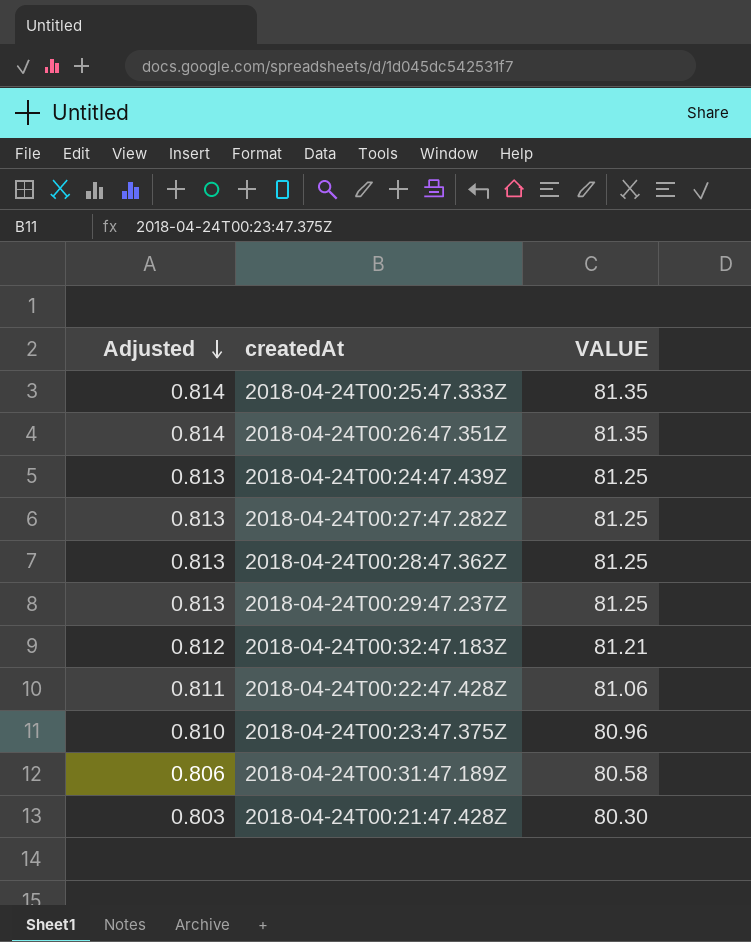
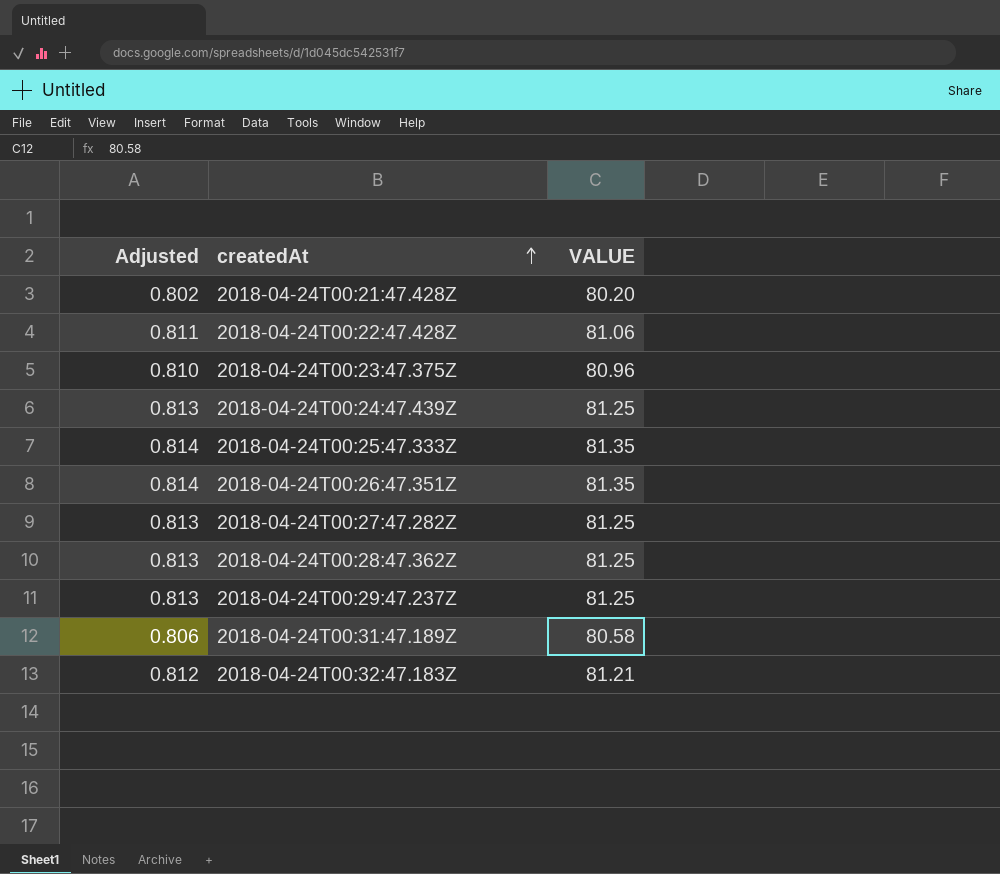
row order: Adjusted descending -> createdAt ascending
2018-04-24T00:21:47.428Z | Adjusted: 0.803 -> 0.802
2018-04-24T00:21:47.428Z | VALUE: 80.30 -> 80.20

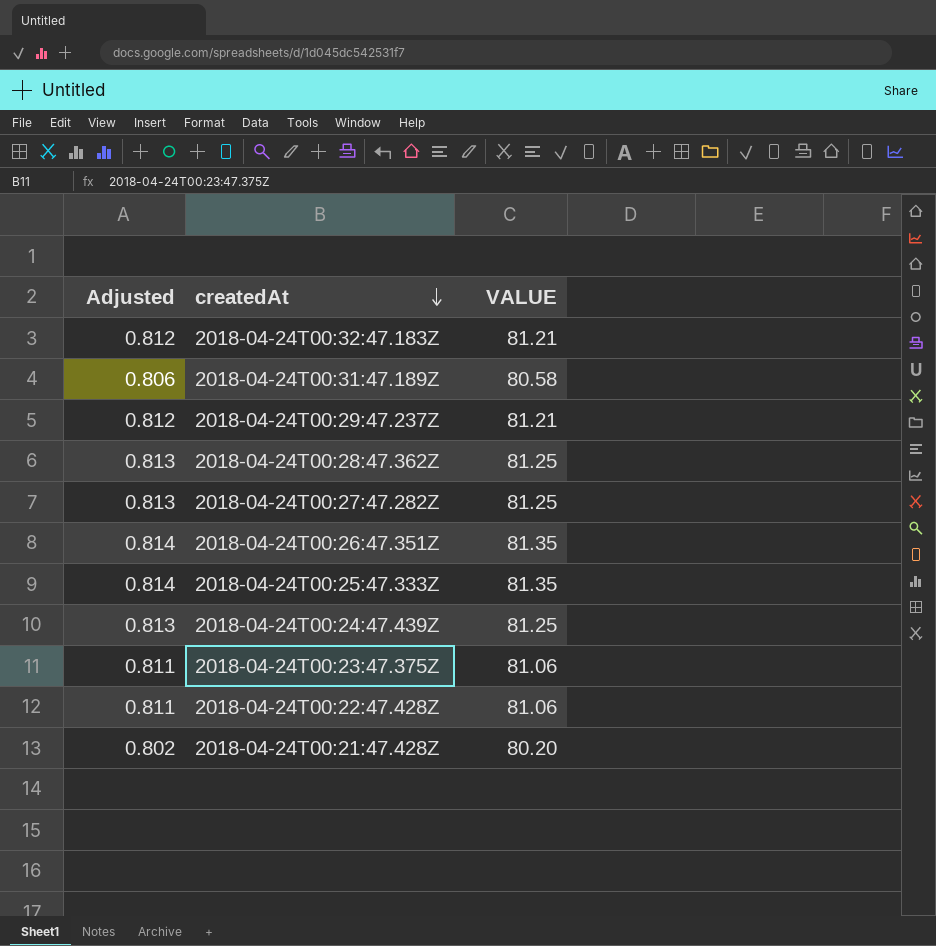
row order: createdAt ascending -> createdAt descending
2018-04-24T00:29:47.237Z | Adjusted: 0.813 -> 0.812
2018-04-24T00:29:47.237Z | VALUE: 81.25 -> 81.21
2018-04-24T00:23:47.375Z | Adjusted: 0.810 -> 0.811
2018-04-24T00:23:47.375Z | VALUE: 80.96 -> 81.06

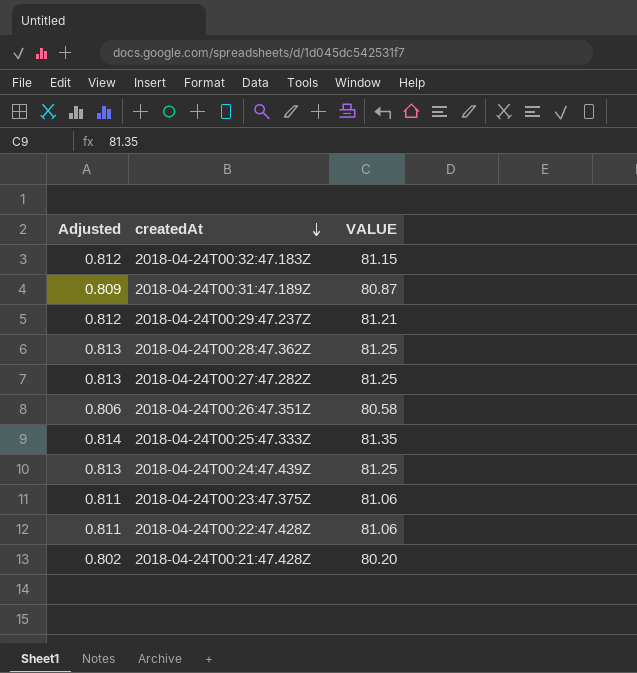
2018-04-24T00:32:47.183Z | VALUE: 81.21 -> 81.15
2018-04-24T00:31:47.189Z | Adjusted: 0.806 -> 0.809
2018-04-24T00:31:47.189Z | VALUE: 80.58 -> 80.87
2018-04-24T00:26:47.351Z | Adjusted: 0.814 -> 0.806
2018-04-24T00:26:47.351Z | VALUE: 81.35 -> 80.58

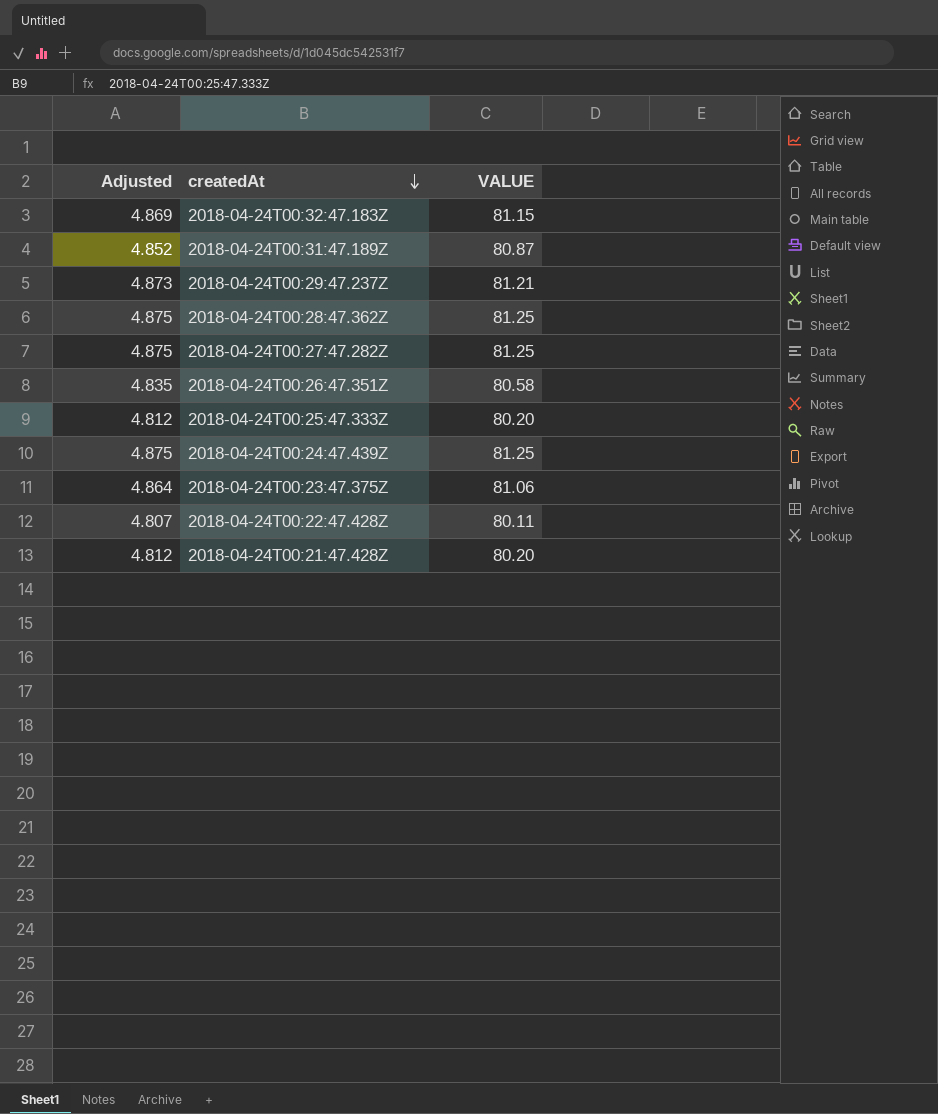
column Adjusted | formula: [VALUE] * 0.01 -> [VALUE] * 0.06
2018-04-24T00:25:47.333Z | VALUE: 81.35 -> 80.20
2018-04-24T00:22:47.428Z | VALUE: 81.06 -> 80.11

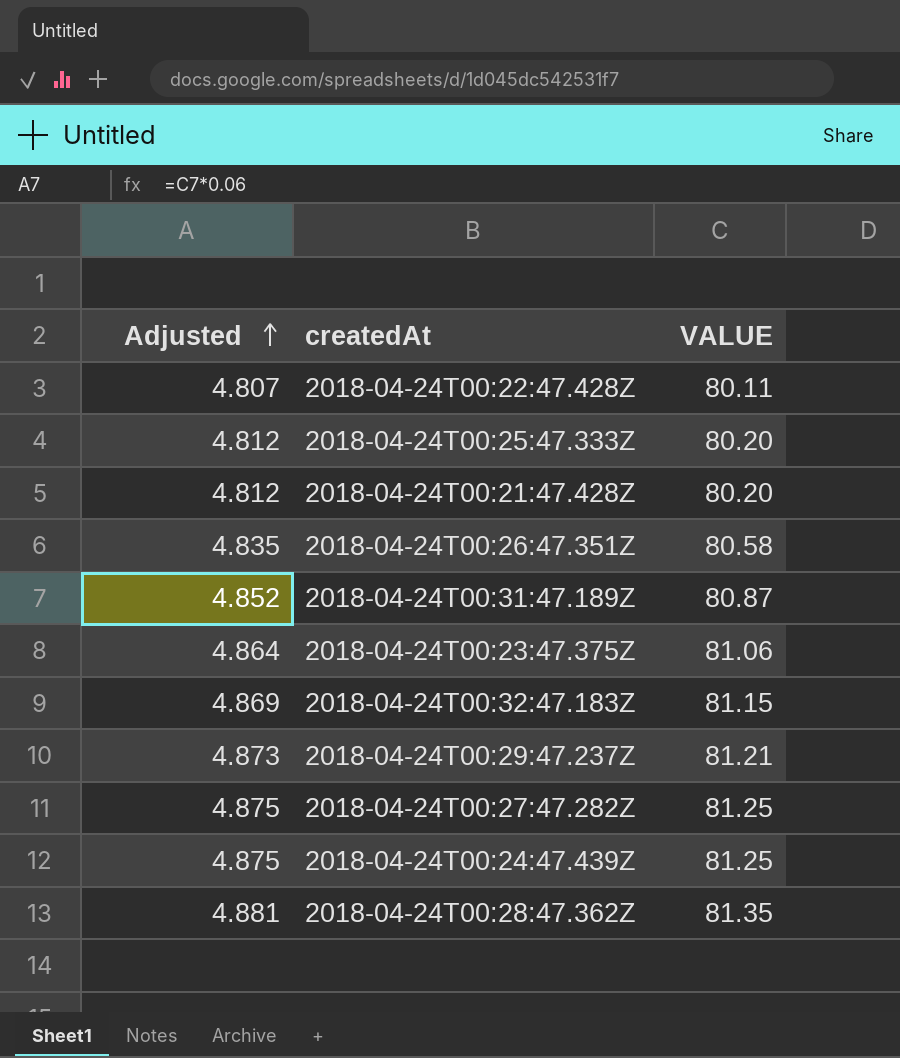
row order: createdAt descending -> Adjusted ascending
2018-04-24T00:28:47.362Z | Adjusted: 4.875 -> 4.881
2018-04-24T00:28:47.362Z | VALUE: 81.25 -> 81.35

